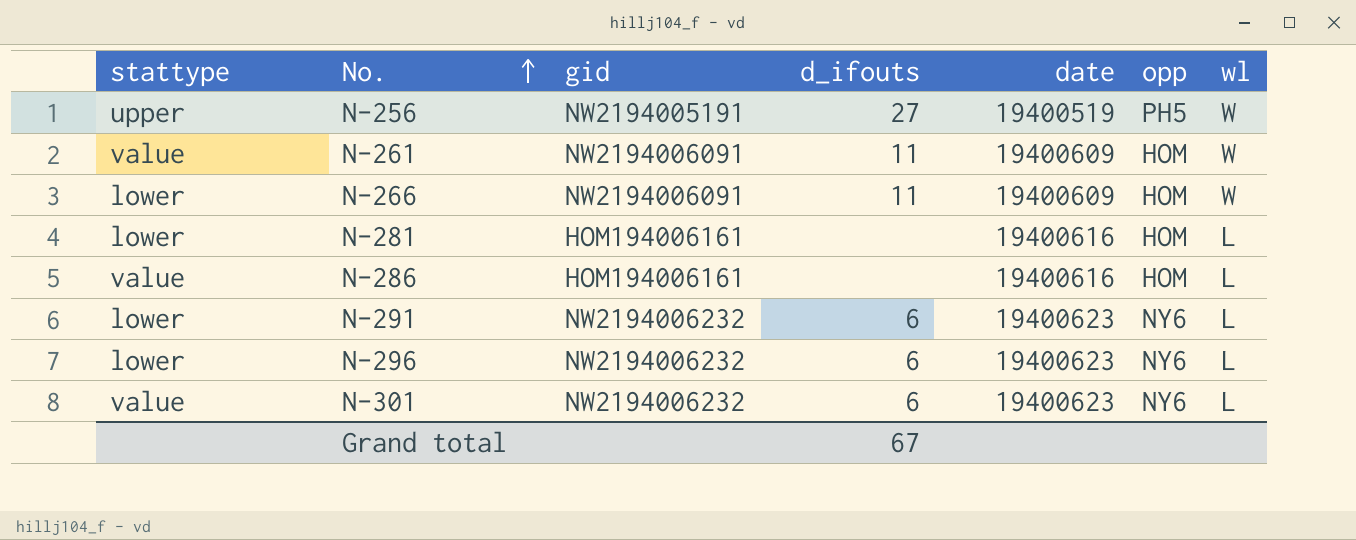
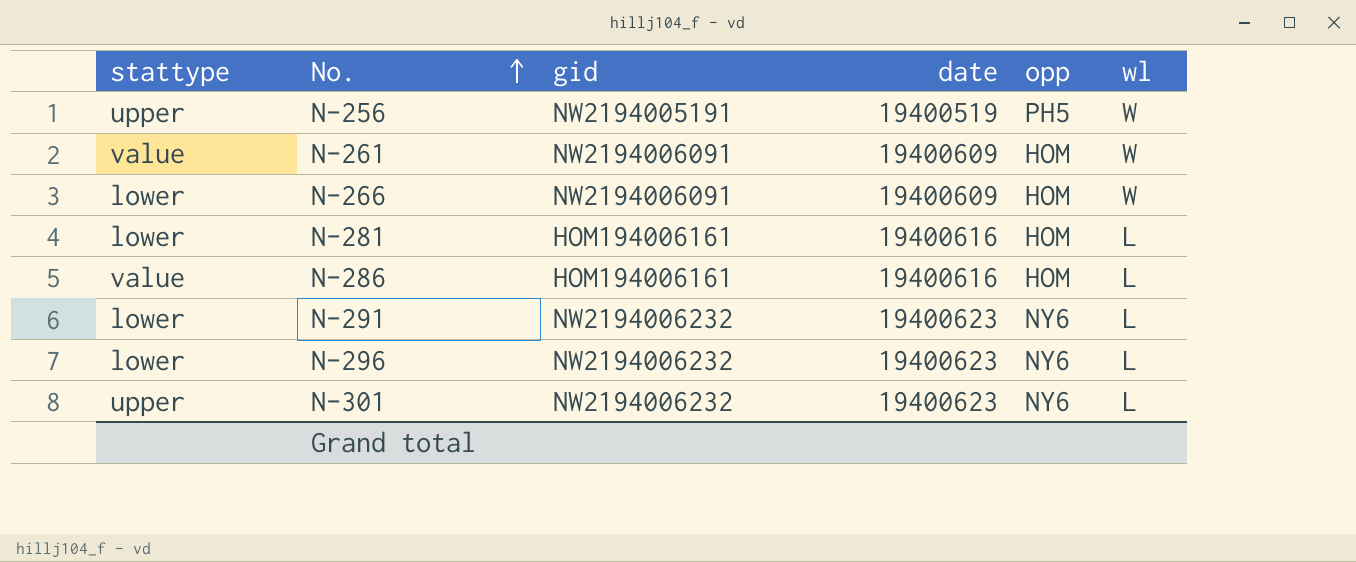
column d_ifouts | position: 4 -> none
N-301 | stattype: value -> upper

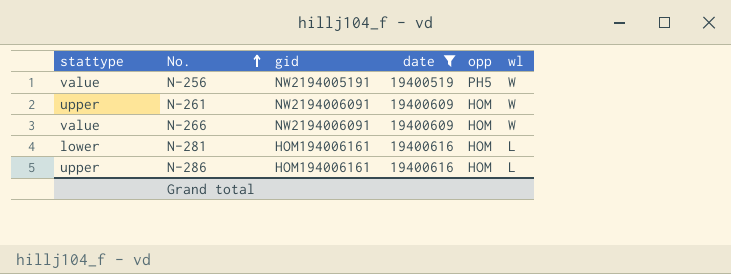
filter: none -> date != 19400623
N-256 | stattype: upper -> value
N-261 | stattype: value -> upper
N-266 | stattype: lower -> value
N-286 | stattype: value -> upper

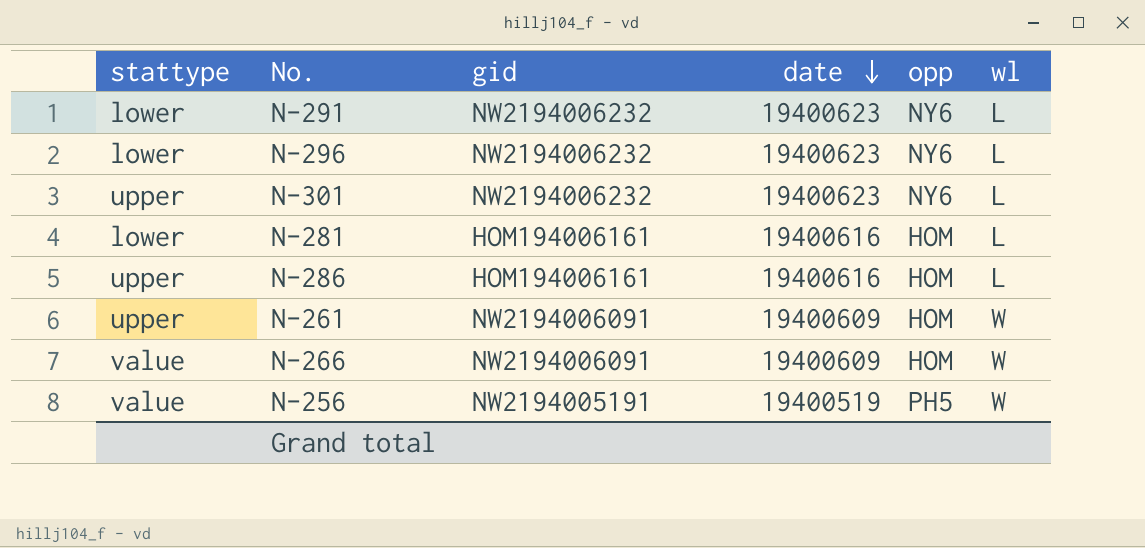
filter: date != 19400623 -> none
row order: No. ascending -> date descending

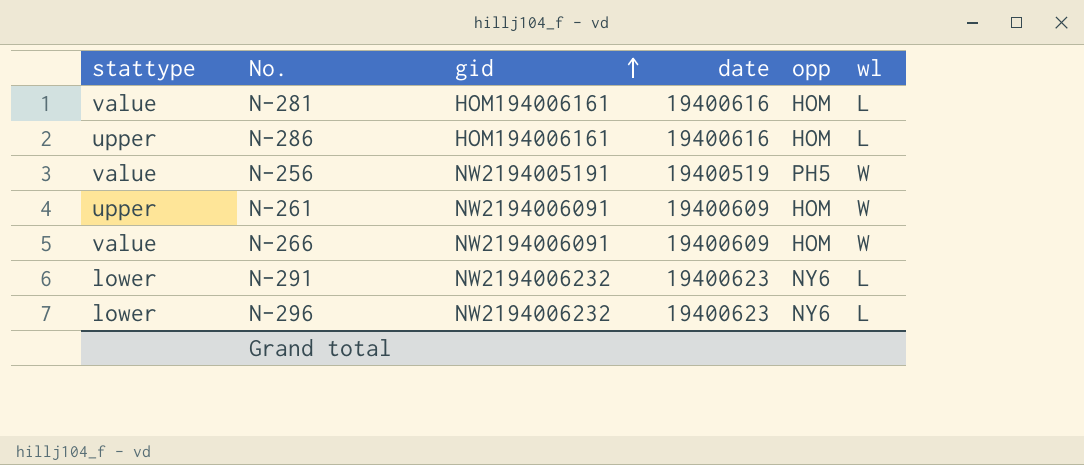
row order: date descending -> gid ascending
row N-301: upper | NW2194006232 | 19400623 | NY6 | L -> none
N-281 | stattype: lower -> value

